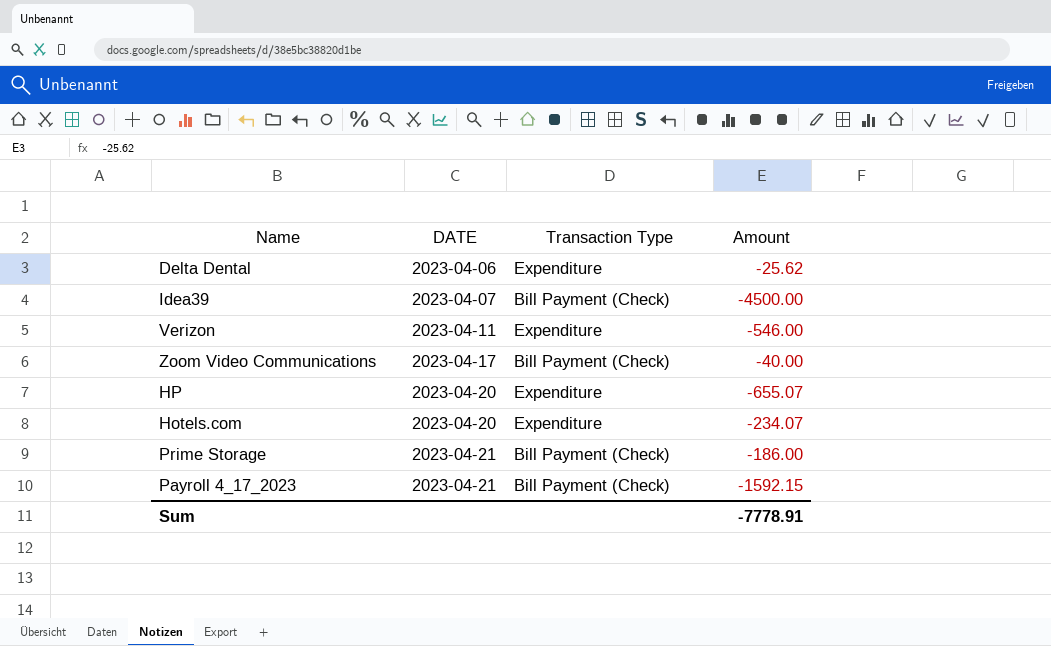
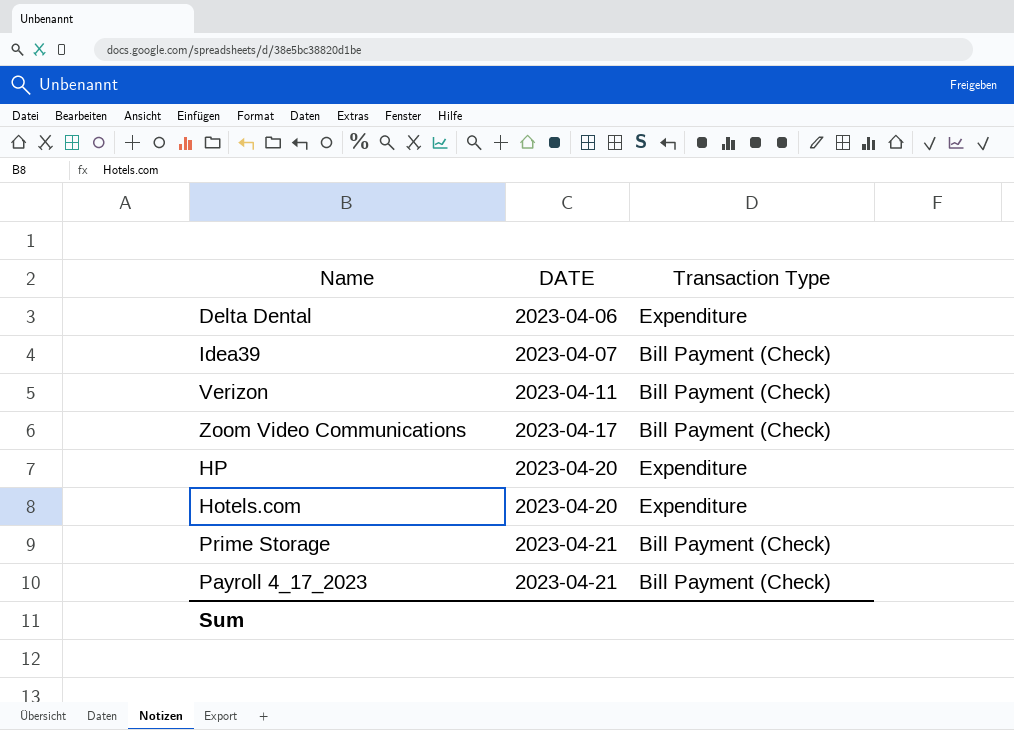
column Amount | position: 4 -> none
Verizon | Transaction Type: Expenditure -> Bill Payment (Check)

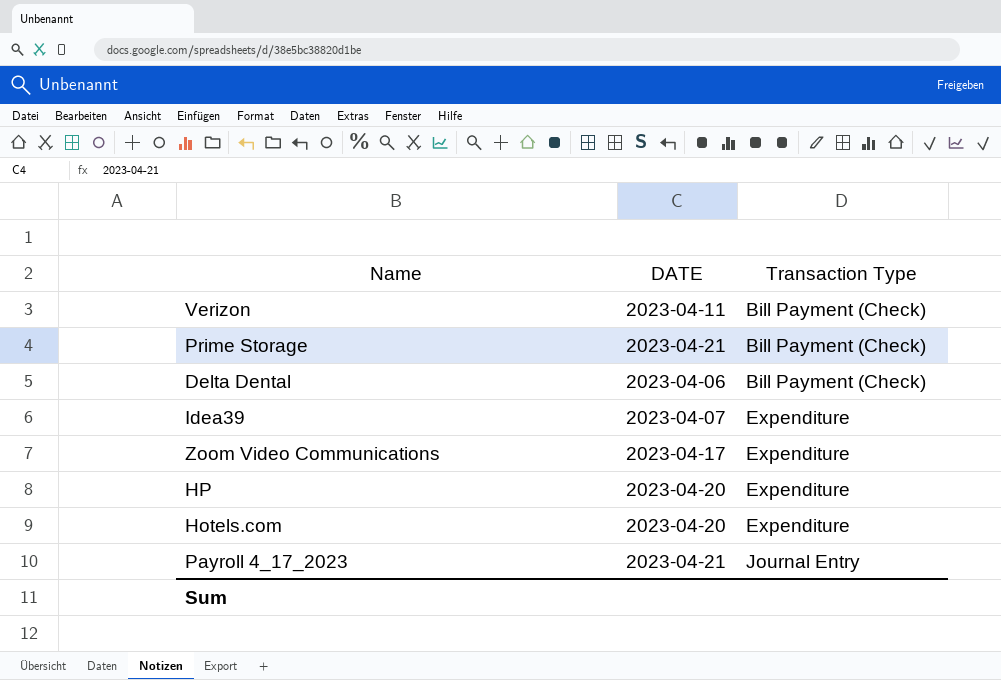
row order: DATE ascending -> Transaction Type ascending
Delta Dental | Transaction Type: Expenditure -> Bill Payment (Check)
Idea39 | Transaction Type: Bill Payment (Check) -> Expenditure
Zoom Video Communications | Transaction Type: Bill Payment (Check) -> Expenditure
Payroll 4_17_2023 | Transaction Type: Bill Payment (Check) -> Journal Entry

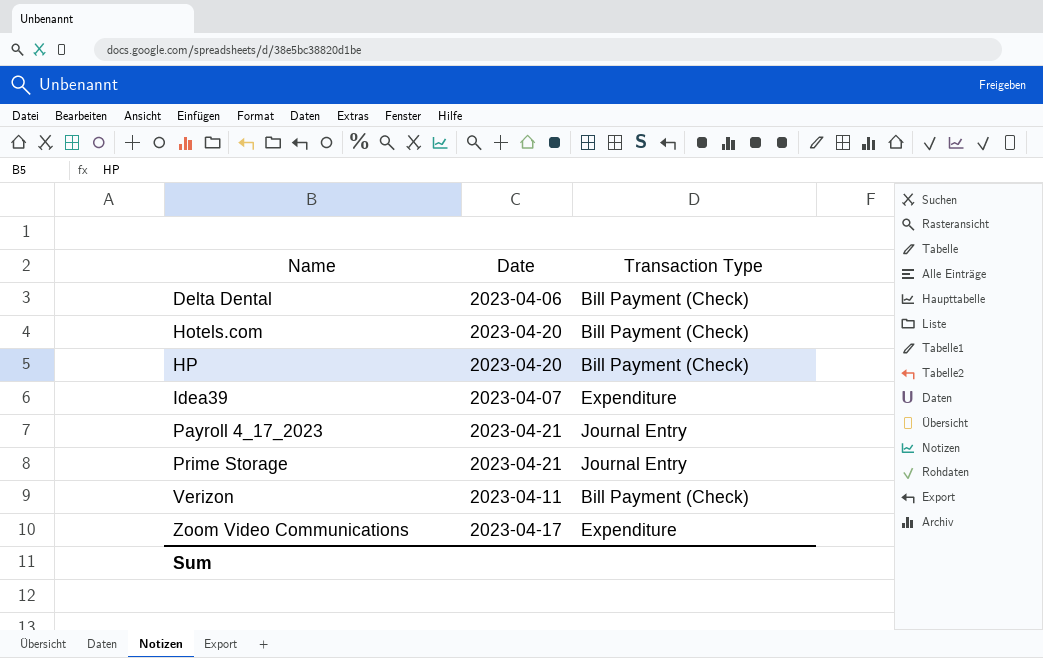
row order: Transaction Type ascending -> Name ascending
column name: DATE -> Date
Hotels.com | Transaction Type: Expenditure -> Bill Payment (Check)
HP | Transaction Type: Expenditure -> Bill Payment (Check)
Prime Storage | Transaction Type: Bill Payment (Check) -> Journal Entry

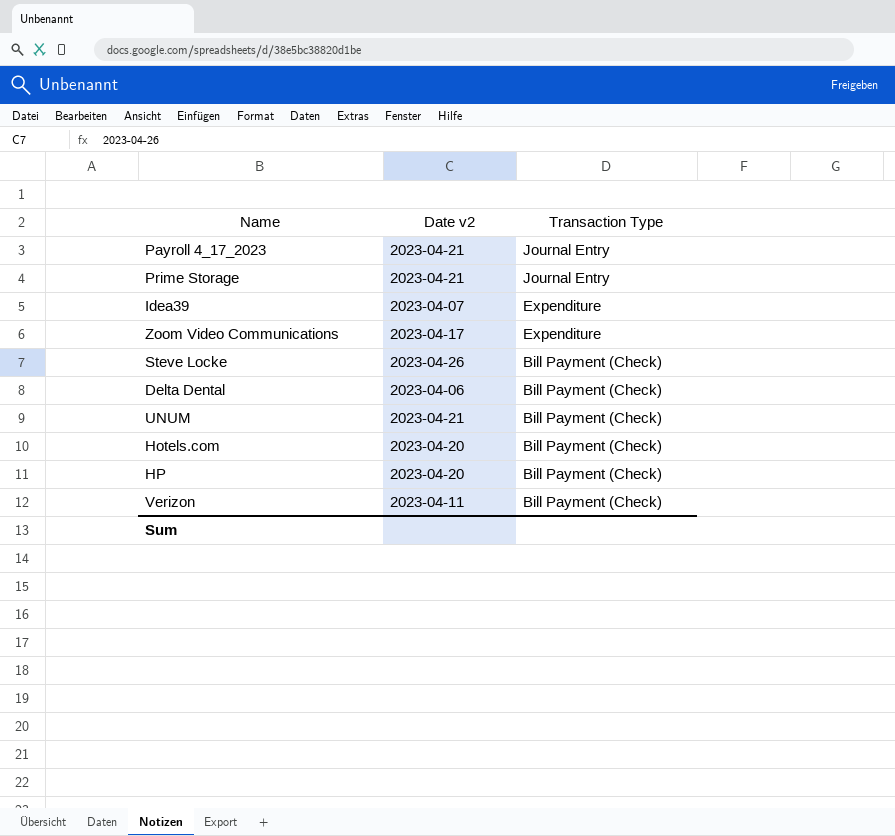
row order: Name ascending -> Transaction Type descending
column name: Date -> Date v2
row Steve Locke: none -> 2023-04-26 | Bill Payment (Check)
row UNUM: none -> 2023-04-21 | Bill Payment (Check)

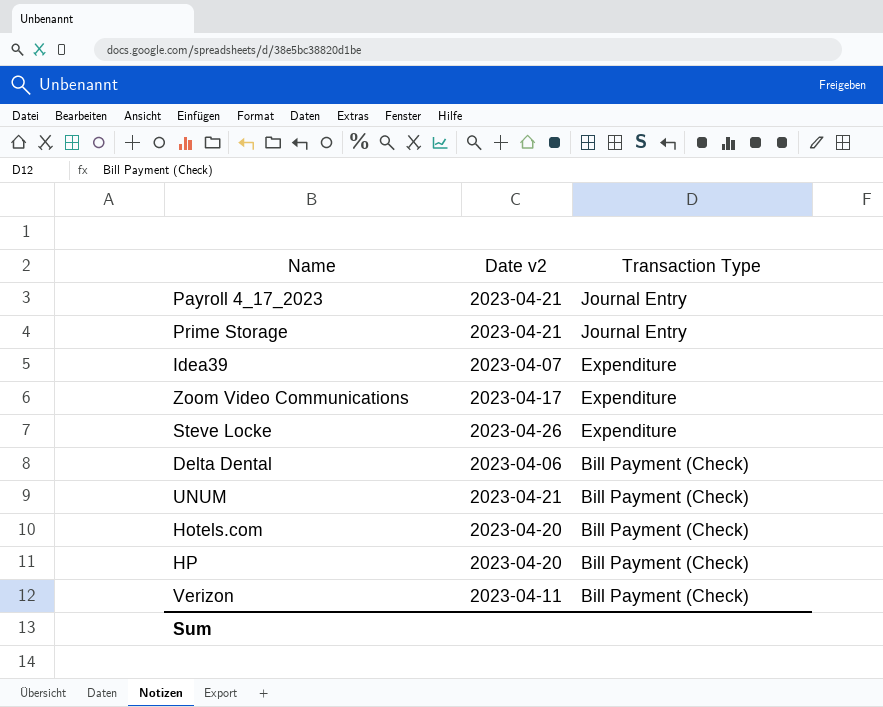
Steve Locke | Transaction Type: Bill Payment (Check) -> Expenditure

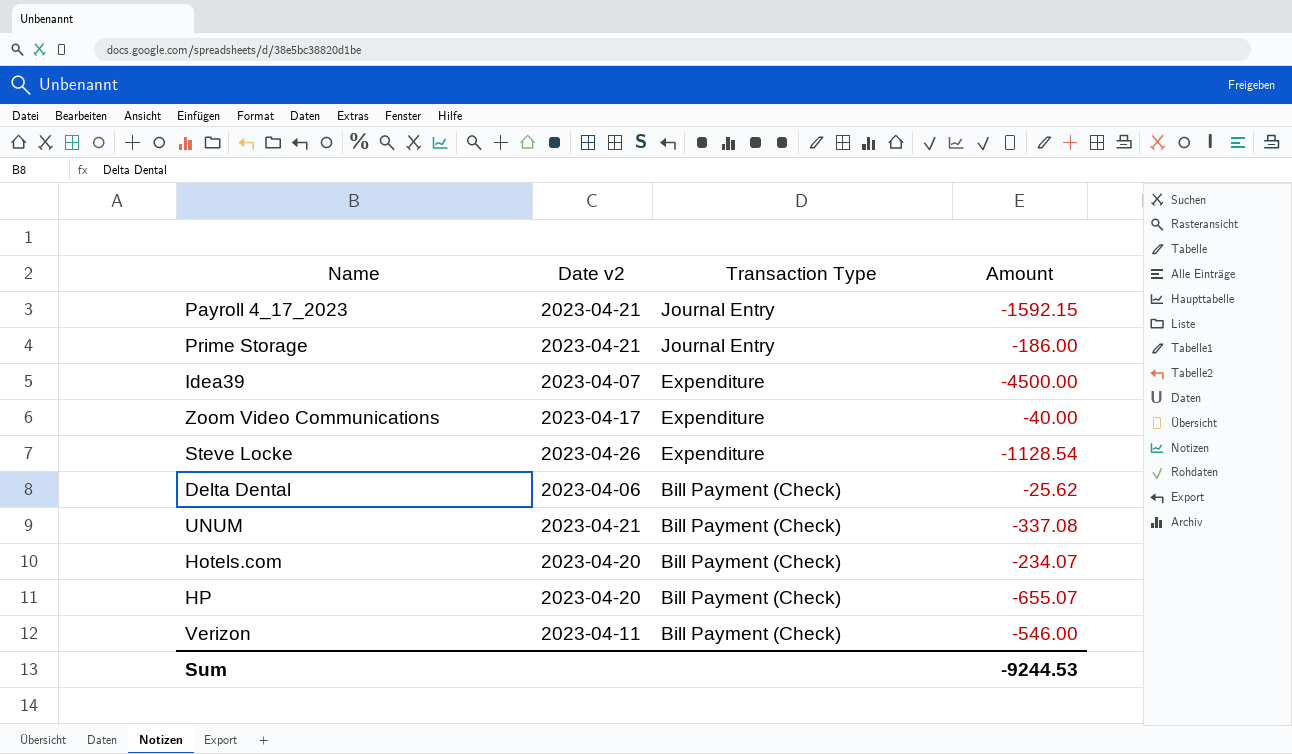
column Amount | position: none -> 4

